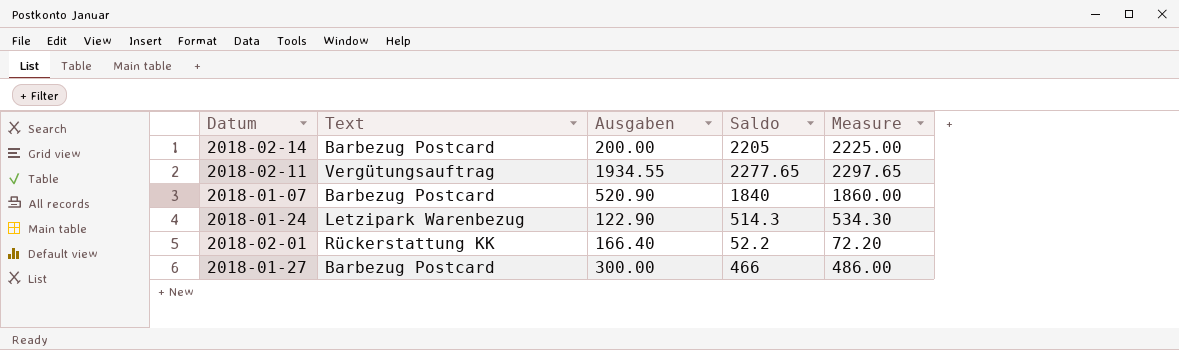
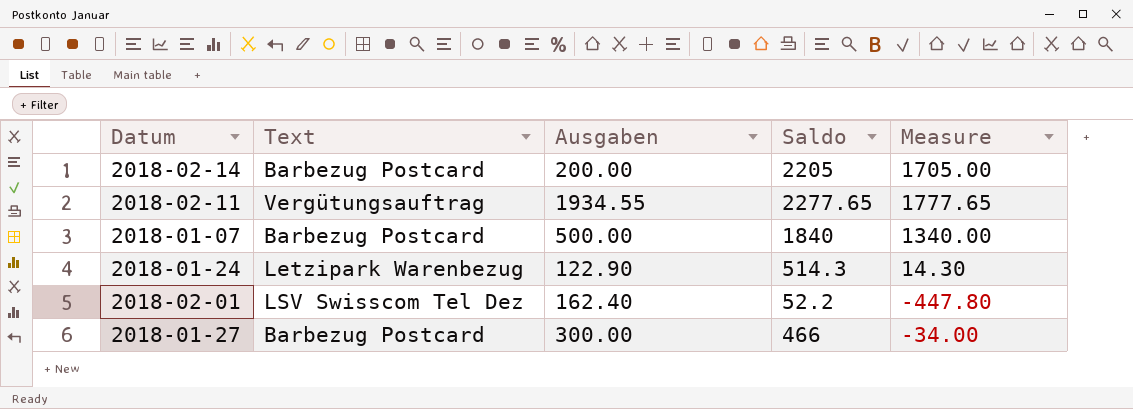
column Measure | formula: [Saldo] + 20 -> [Saldo] - 500
2018-01-07 | Ausgaben: 520.90 -> 500.00
2018-02-01 | Text: Rückerstattung KK -> LSV Swisscom Tel Dez
2018-02-01 | Ausgaben: 166.40 -> 162.40

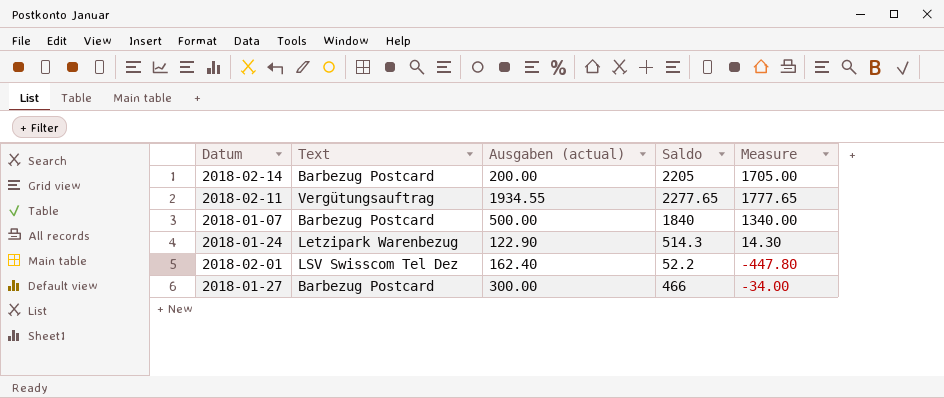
column name: Ausgaben -> Ausgaben (actual)

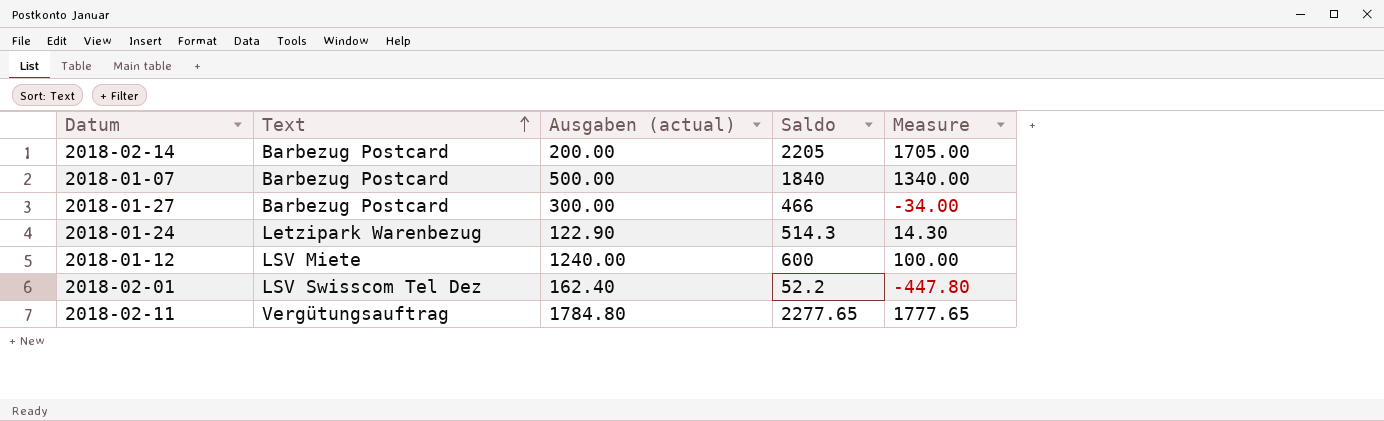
row order: none -> Text ascending
row 2018-01-12: none -> LSV Miete | 1240.00 | 600 | 100.00
2018-02-11 | Ausgaben (actual): 1934.55 -> 1784.80

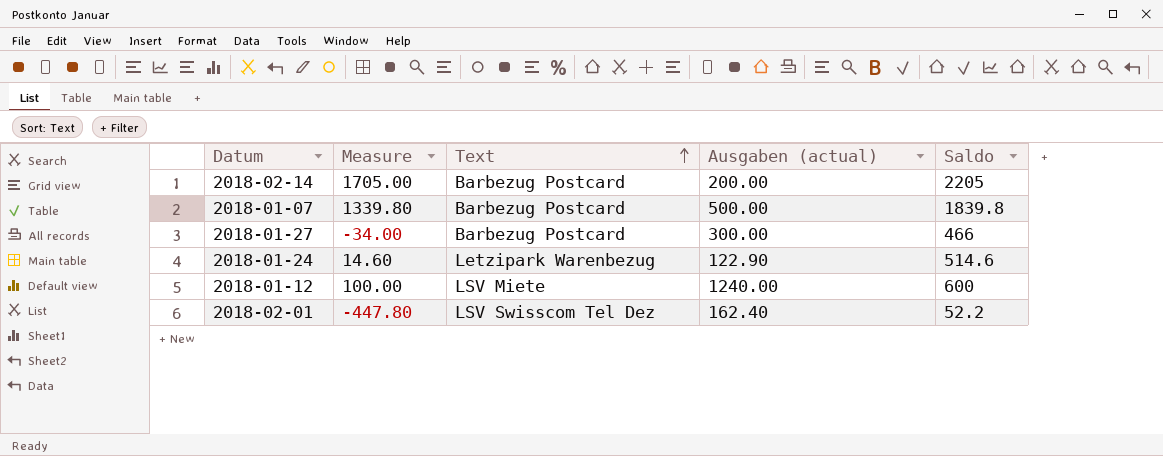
column Measure | position: 5 -> 2
row 2018-02-11: Vergütungsauftrag | 1784.80 | 2277.65 | 1777.65 -> none
2018-01-07 | Measure: 1340.00 -> 1339.80
2018-01-07 | Saldo: 1840 -> 1839.8
2018-01-24 | Measure: 14.30 -> 14.60
2018-01-24 | Saldo: 514.3 -> 514.6

